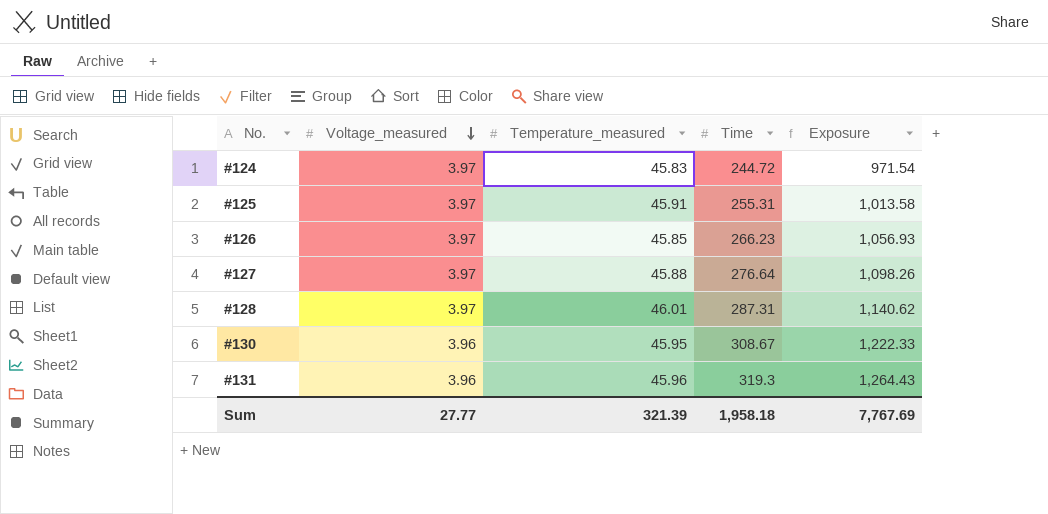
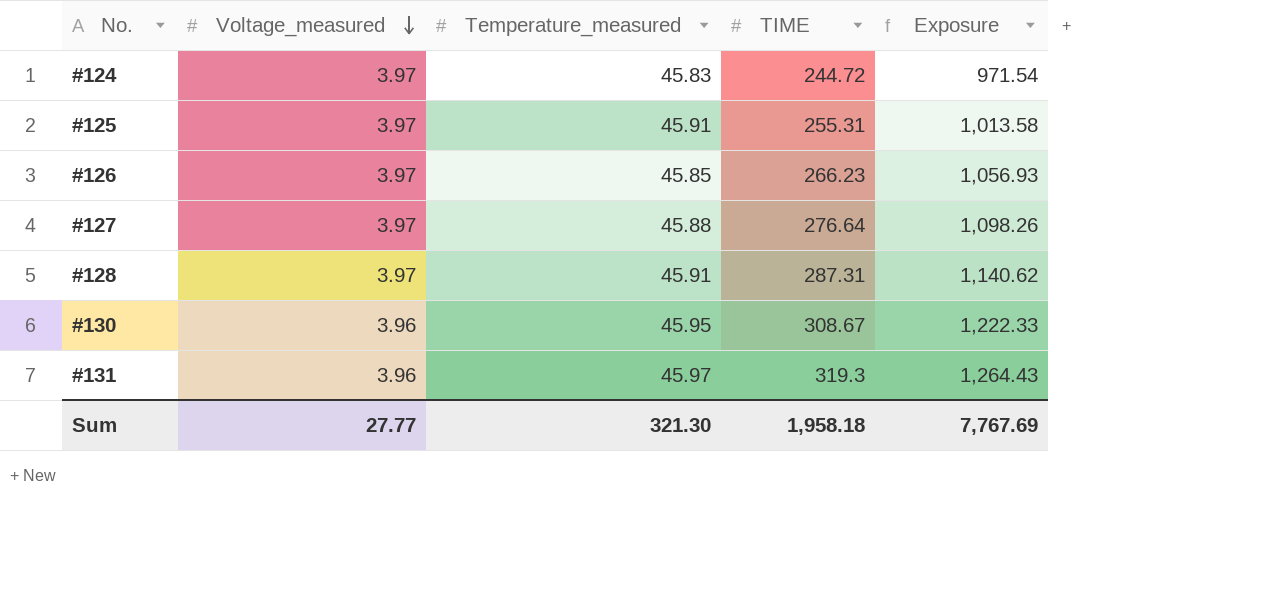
column name: Time -> TIME
#128 | Temperature_measured: 46.01 -> 45.91
#131 | Temperature_measured: 45.96 -> 45.97
Sum | Temperature_measured: 321.39 -> 321.30

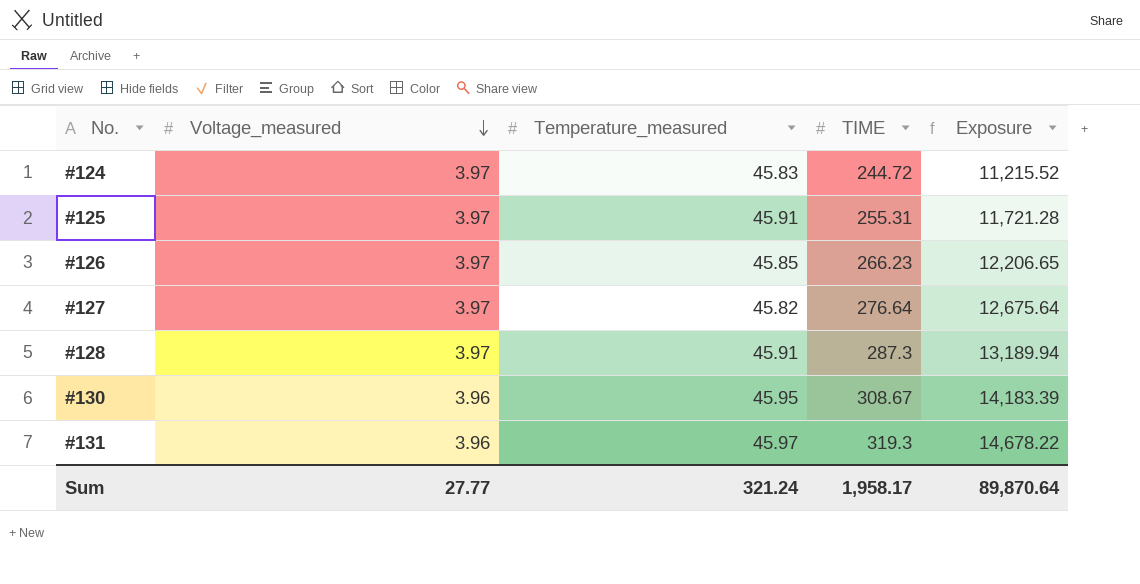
column Exposure | formula: [Voltage_measured] * [TIME] -> [Temperature_measured] * [TIME]
#127 | Temperature_measured: 45.88 -> 45.82
#128 | TIME: 287.31 -> 287.3
Sum | Temperature_measured: 321.30 -> 321.24
Sum | TIME: 1,958.18 -> 1,958.17
Sum | Exposure: 7,767.69 -> 89,870.64

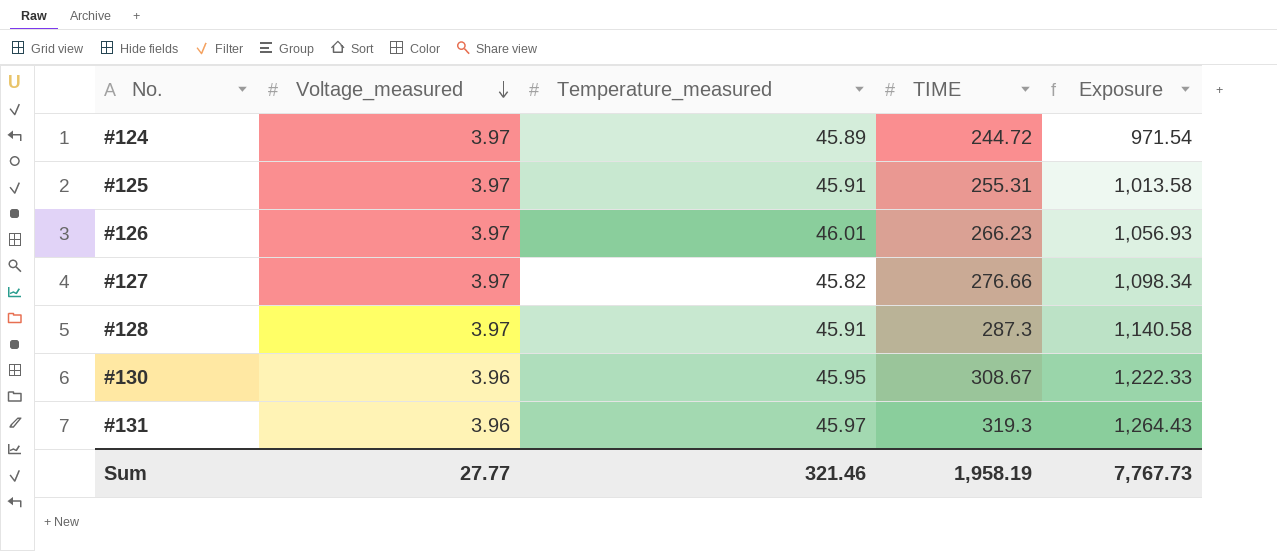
column Exposure | formula: [Temperature_measured] * [TIME] -> [Voltage_measured] * [TIME]
#124 | Temperature_measured: 45.83 -> 45.89
#126 | Temperature_measured: 45.85 -> 46.01
#127 | TIME: 276.64 -> 276.66
Sum | Temperature_measured: 321.24 -> 321.46
Sum | TIME: 1,958.17 -> 1,958.19
Sum | Exposure: 89,870.64 -> 7,767.73

